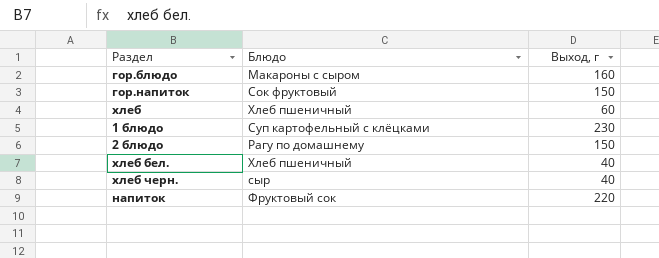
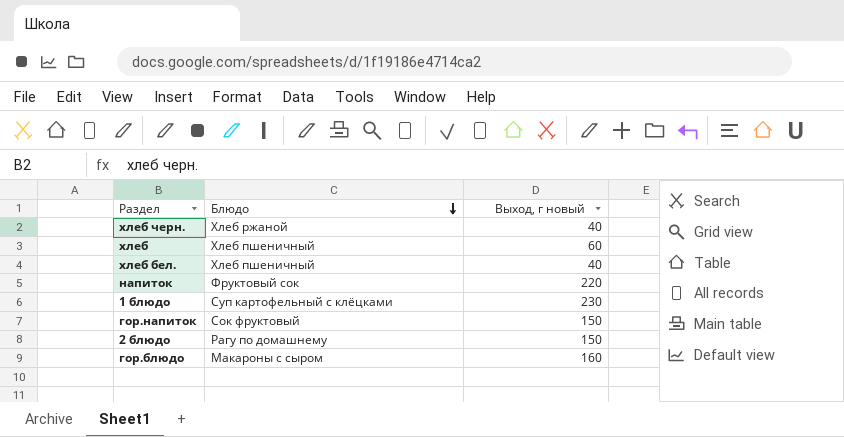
row order: none -> Блюдо descending
column name: Выход, г -> Выход, г новый
хлеб черн. | Блюдо: сыр -> Хлеб ржаной

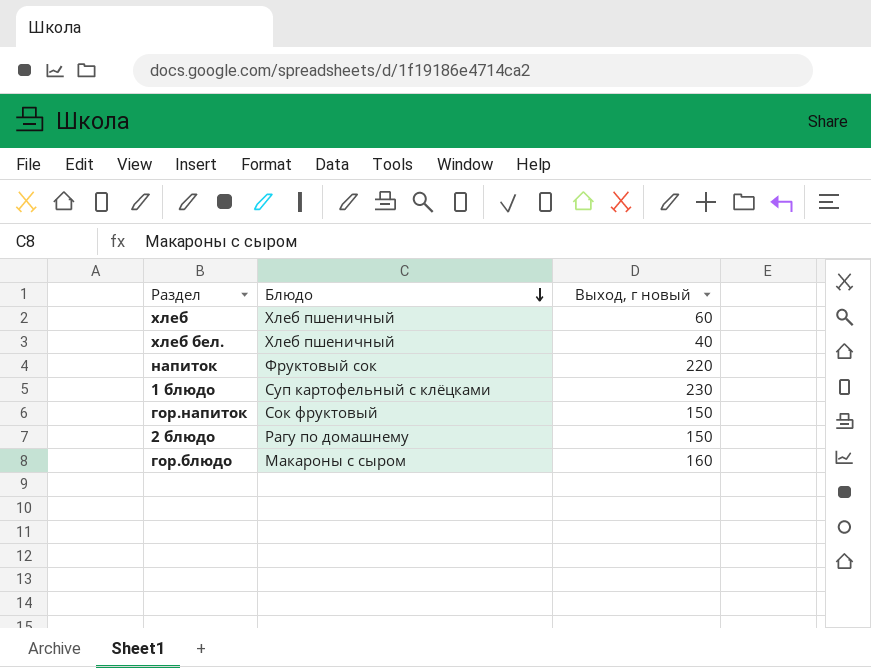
row хлеб черн.: Хлеб ржаной | 40 -> none

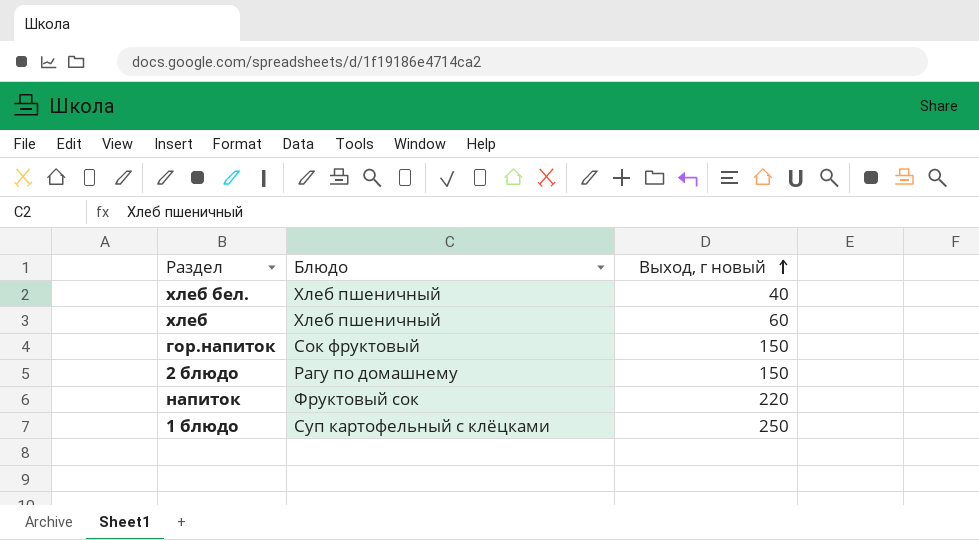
row order: Блюдо descending -> Выход, г новый ascending
row гор.блюдо: Макароны с сыром | 160 -> none
1 блюдо | Выход, г новый: 230 -> 250

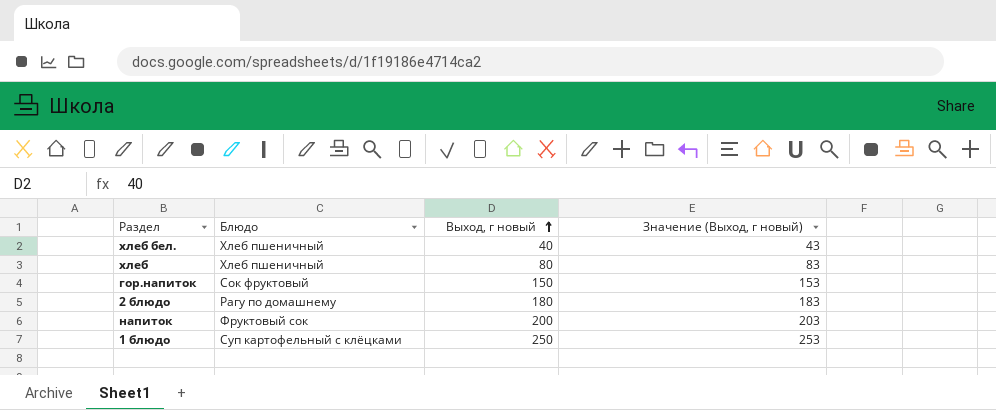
column Значение (Выход, г новый) | formula: none -> [Выход, г новый] + 3
хлеб | Выход, г новый: 60 -> 80
2 блюдо | Выход, г новый: 150 -> 180
напиток | Выход, г новый: 220 -> 200

